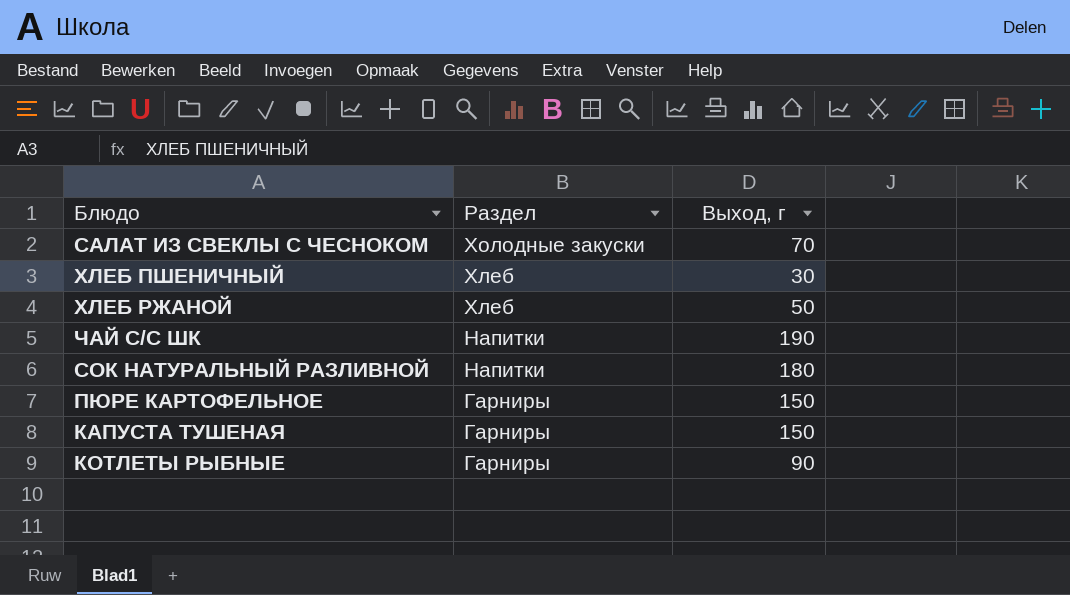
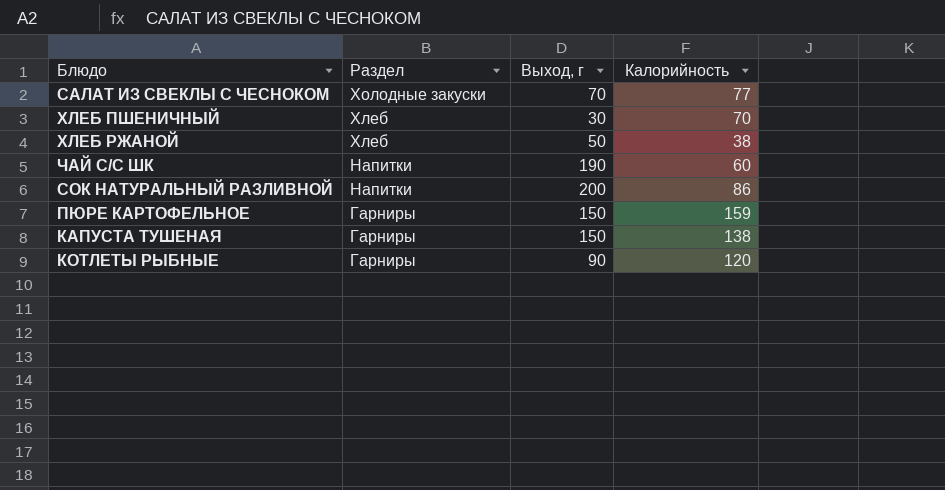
column Калорийность | position: none -> 4
СОК НАТУРАЛЬНЫЙ РАЗЛИВНОЙ | Выход, г: 180 -> 200

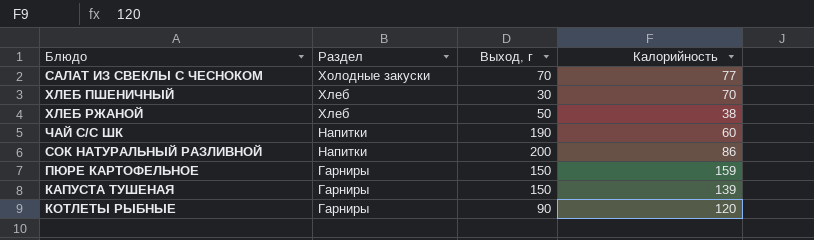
КАПУСТА ТУШЕНАЯ | Калорийность: 138 -> 139

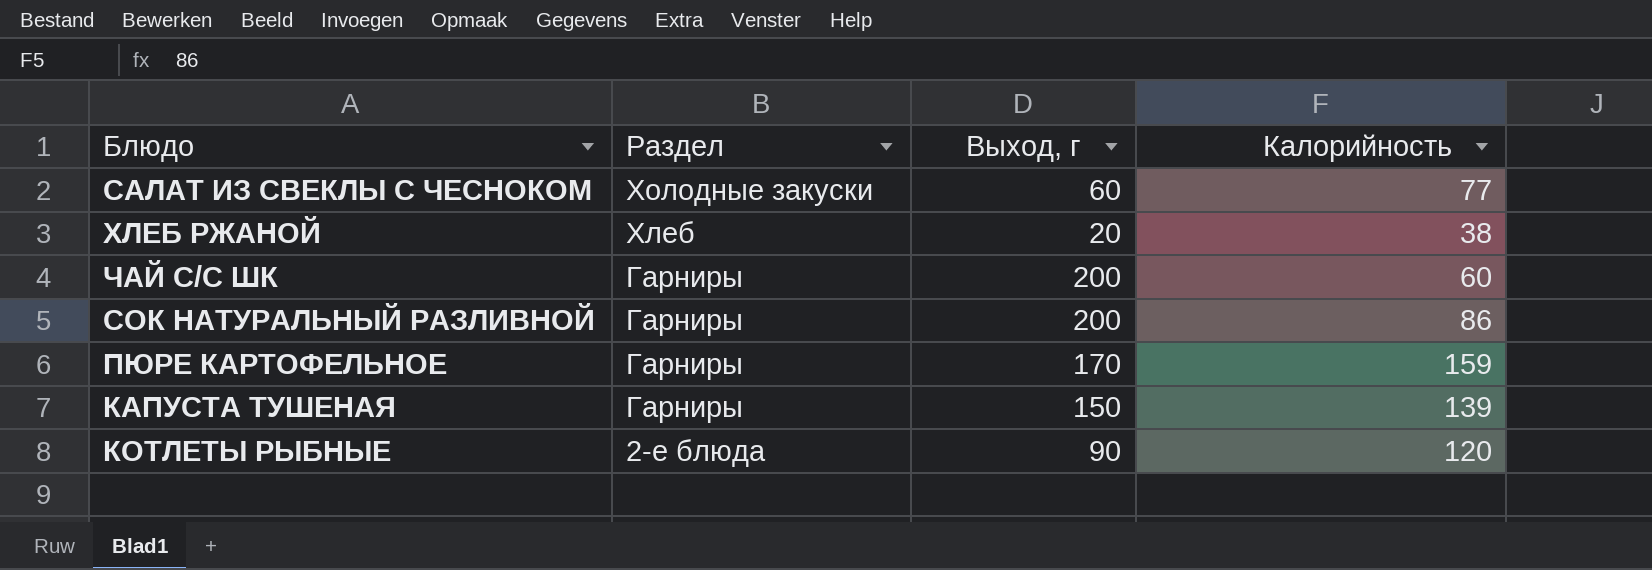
row ХЛЕБ ПШЕНИЧНЫЙ: Хлеб | 30 | 70 -> none
САЛАТ ИЗ СВЕКЛЫ С ЧЕСНОКОМ | Выход, г: 70 -> 60
ХЛЕБ РЖАНОЙ | Выход, г: 50 -> 20
ЧАЙ С/С ШК | Раздел: Напитки -> Гарниры
ЧАЙ С/С ШК | Выход, г: 190 -> 200
СОК НАТУРАЛЬНЫЙ РАЗЛИВНОЙ | Раздел: Напитки -> Гарниры
ПЮРЕ КАРТОФЕЛЬНОЕ | Выход, г: 150 -> 170
КОТЛЕТЫ РЫБНЫЕ | Раздел: Гарниры -> 2-е блюда

